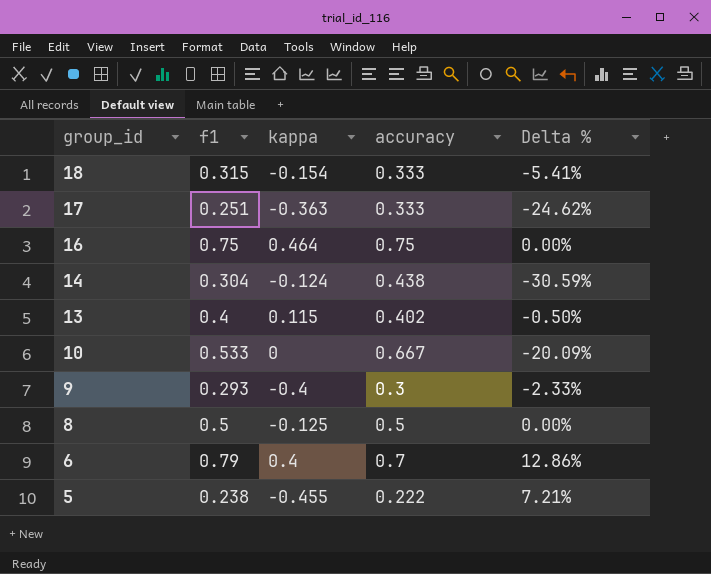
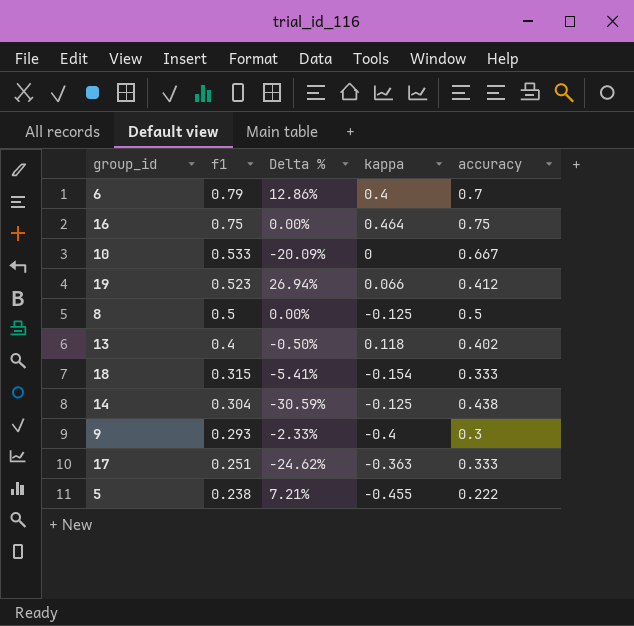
row order: group_id descending -> f1 descending
column Delta % | position: 5 -> 3
row 19: none -> 0.523 | 26.94% | 0.066 | 0.412
13 | kappa: 0.115 -> 0.118
14 | kappa: -0.124 -> -0.125

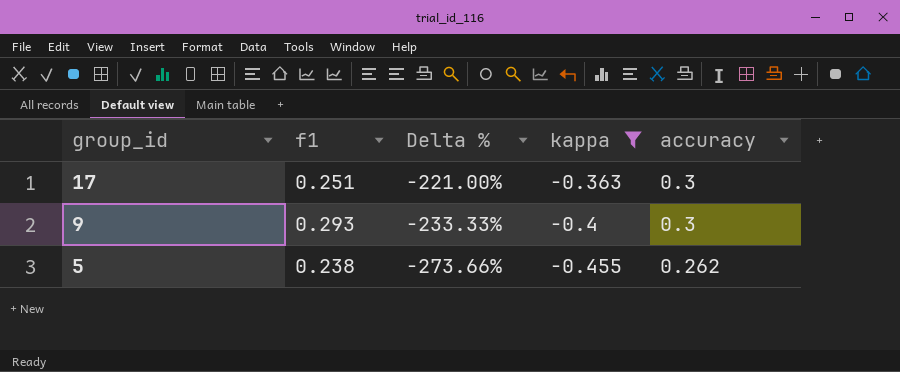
filter: none -> kappa <= -0.363
row order: f1 descending -> group_id descending
column Delta % | formula: ([f1] - [accuracy]) / [accuracy] -> ([kappa] - [accuracy]) / [accuracy]
17 | accuracy: 0.333 -> 0.3
5 | accuracy: 0.222 -> 0.262

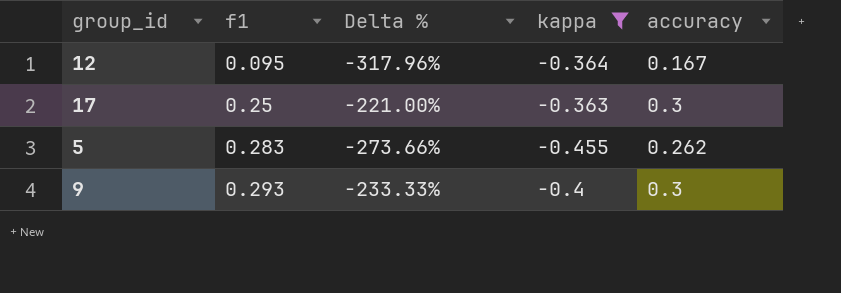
row order: group_id descending -> f1 ascending
row 12: none -> 0.095 | -317.96% | -0.364 | 0.167
17 | f1: 0.251 -> 0.25
5 | f1: 0.238 -> 0.283

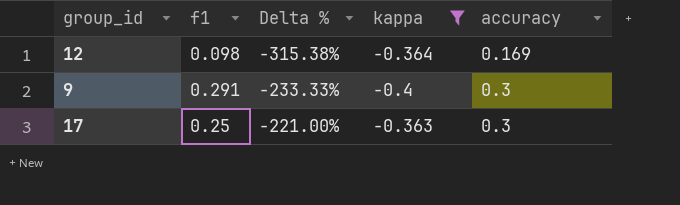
row order: f1 ascending -> Delta % ascending
row 5: 0.283 | -273.66% | -0.455 | 0.262 -> none
12 | f1: 0.095 -> 0.098
12 | Delta %: -317.96% -> -315.38%
12 | accuracy: 0.167 -> 0.169
9 | f1: 0.293 -> 0.291

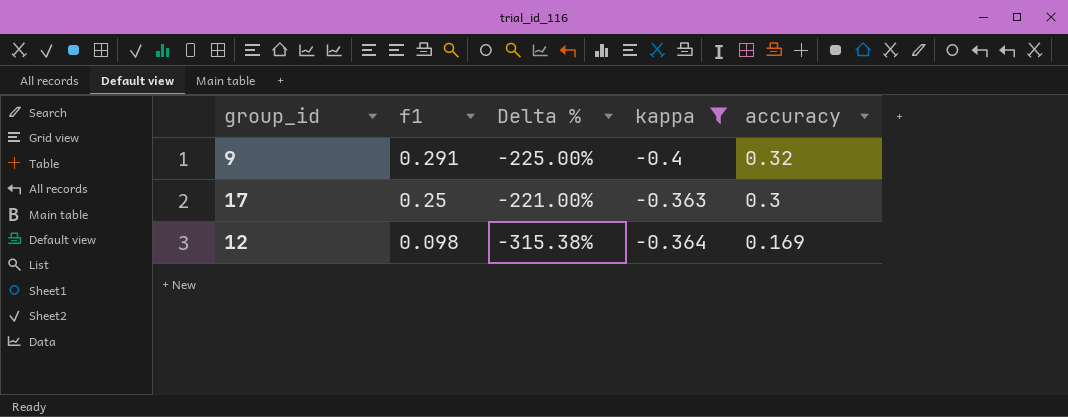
row order: Delta % ascending -> f1 descending
9 | Delta %: -233.33% -> -225.00%
9 | accuracy: 0.3 -> 0.32

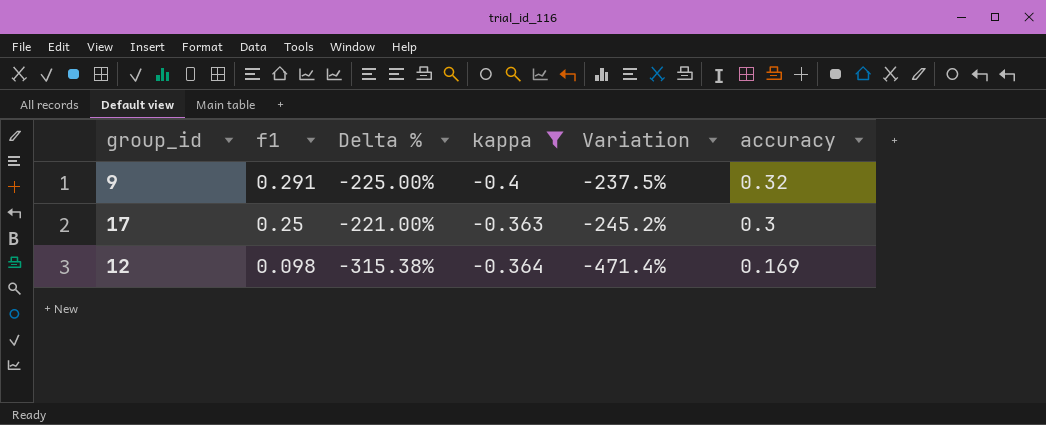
column Variation | formula: none -> ([kappa] - [f1]) / [f1]

